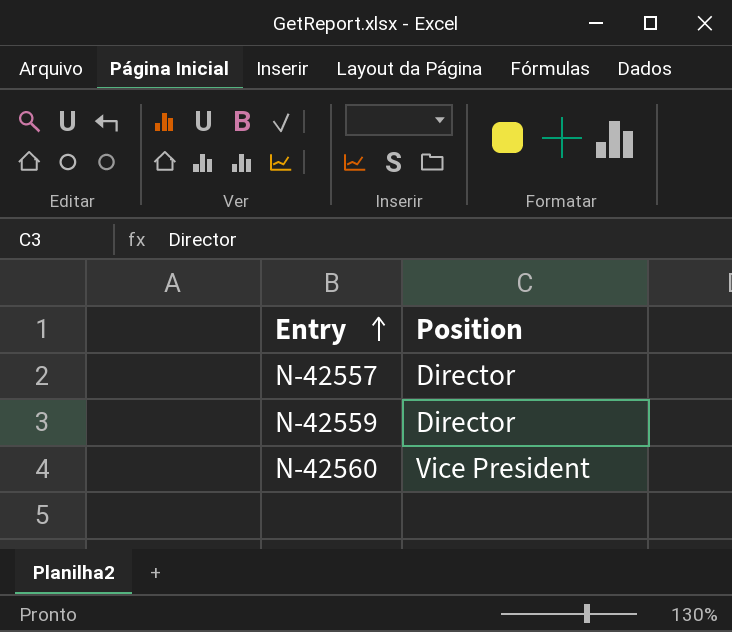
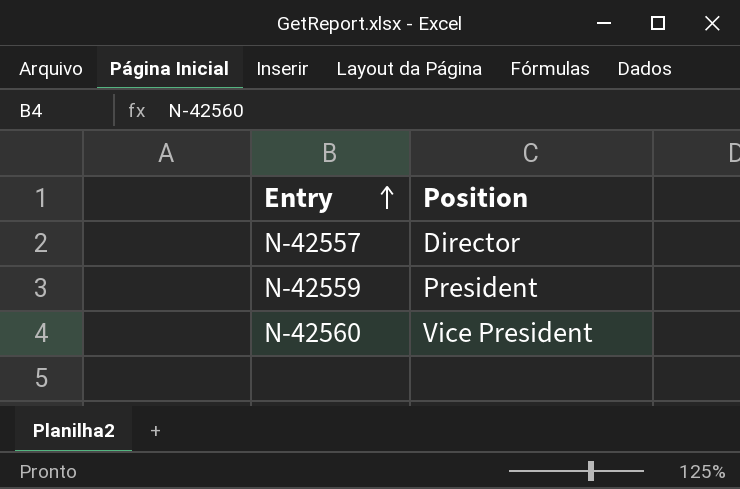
N-42559 | Position: Director -> President

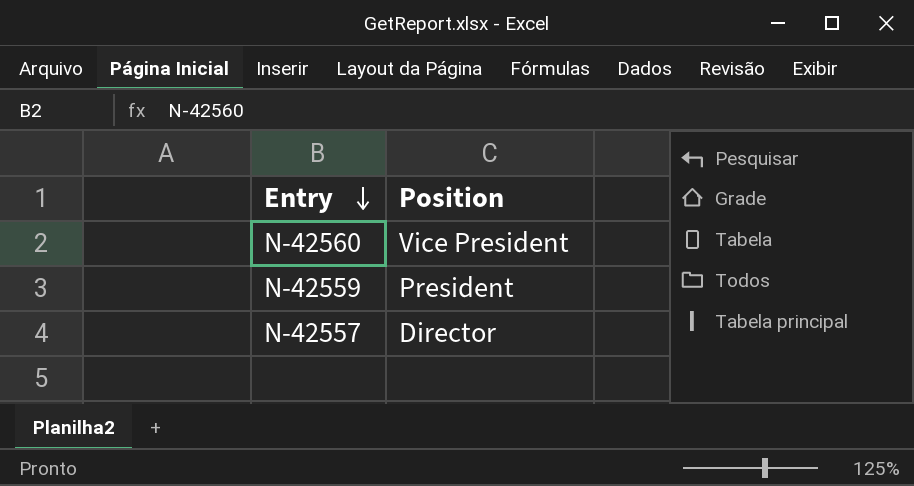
row order: Entry ascending -> Entry descending

